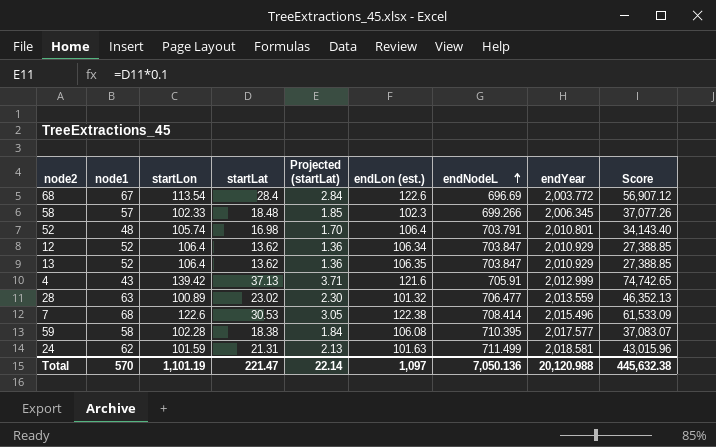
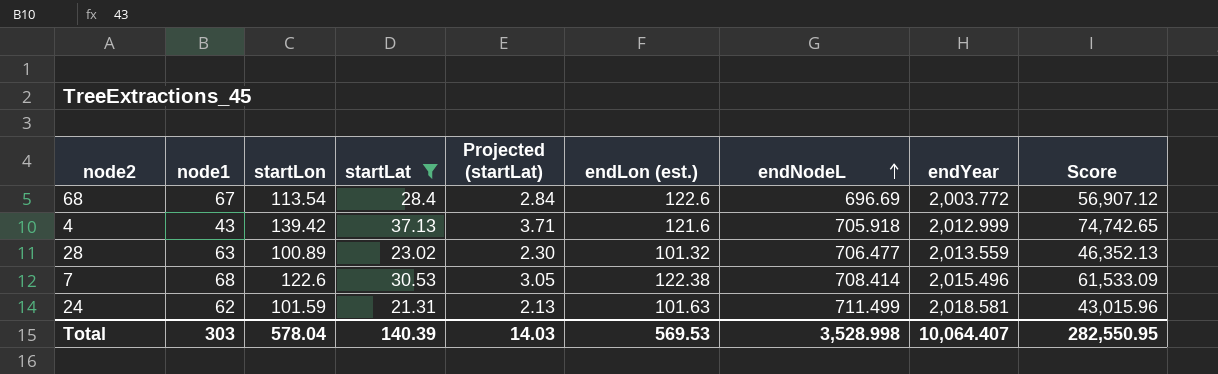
filter: none -> startLat >= 21.31
4 | endNodeL: 705.91 -> 705.918
Total | node1: 570 -> 303
Total | startLon: 1,101.19 -> 578.04
Total | startLat: 221.47 -> 140.39
Total | Projected (startLat): 22.14 -> 14.03
Total | endLon (est.): 1,097 -> 569.53
Total | endNodeL: 7,050.136 -> 3,528.998
Total | endYear: 20,120.988 -> 10,064.407
Total | Score: 445,632.38 -> 282,550.95

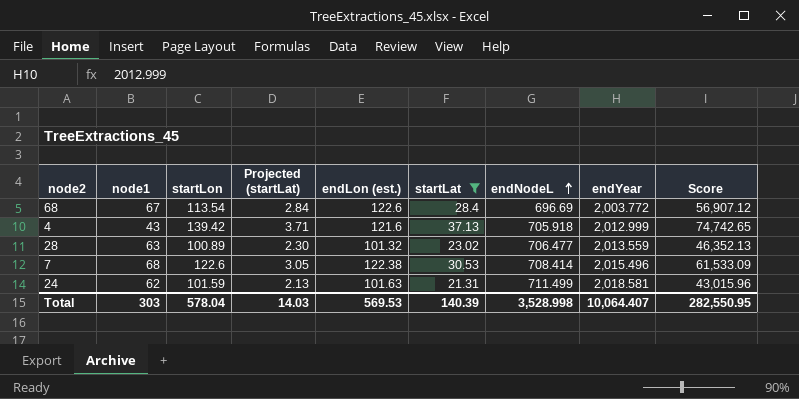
column startLat | position: 4 -> 6

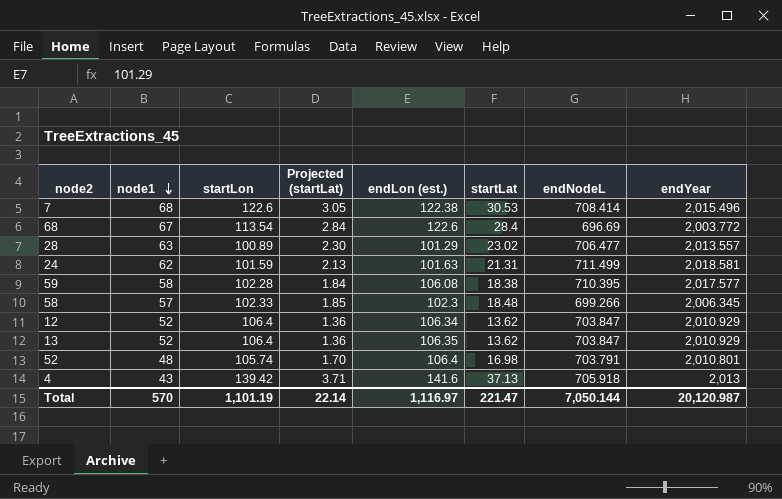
filter: startLat >= 21.31 -> none
row order: endNodeL ascending -> node1 descending
column Score | formula: [startLat] * [endYear] -> none
28 | endLon (est.): 101.32 -> 101.29
28 | endYear: 2,013.559 -> 2,013.557
4 | endLon (est.): 121.6 -> 141.6
4 | endYear: 2,012.999 -> 2,013
Total | node1: 303 -> 570
Total | startLon: 578.04 -> 1,101.19
Total | Projected (startLat): 14.03 -> 22.14
Total | endLon (est.): 569.53 -> 1,116.97
Total | startLat: 140.39 -> 221.47
Total | endNodeL: 3,528.998 -> 7,050.144
Total | endYear: 10,064.407 -> 20,120.987

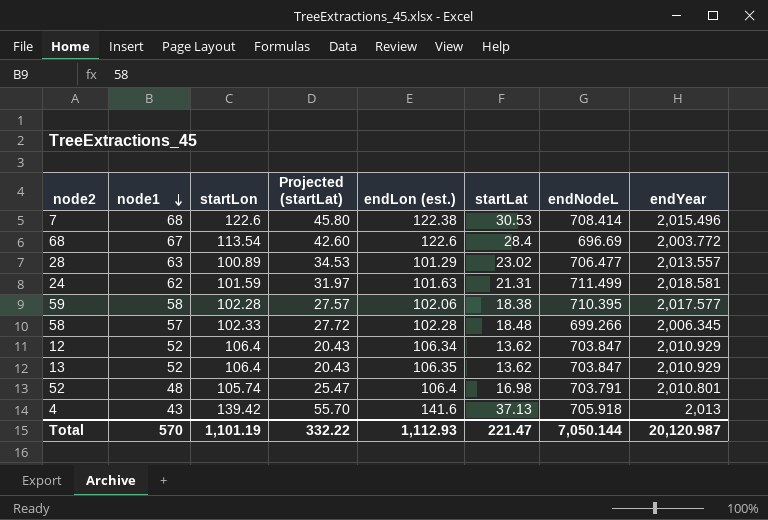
column Projected (startLat) | formula: [startLat] * 0.1 -> [startLat] * 1.5
59 | endLon (est.): 106.08 -> 102.06
58 | endLon (est.): 102.3 -> 102.28
Total | Projected (startLat): 22.14 -> 332.22
Total | endLon (est.): 1,116.97 -> 1,112.93

